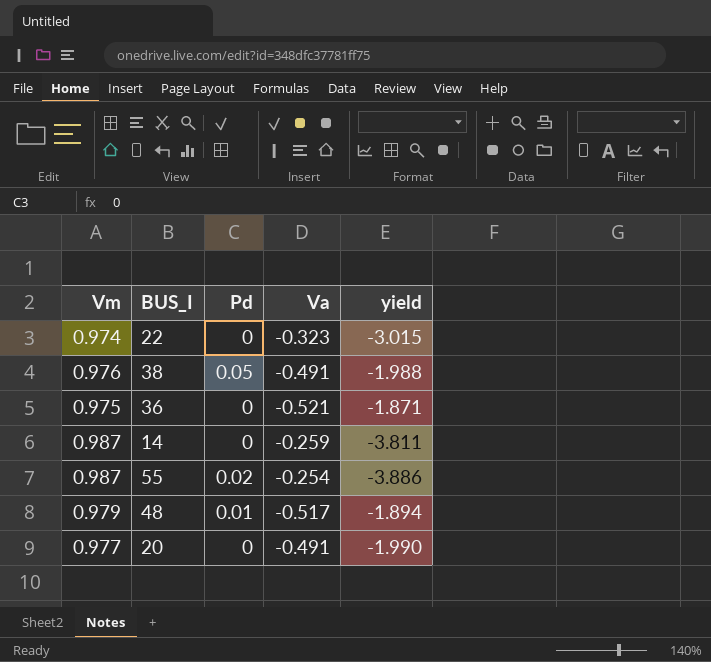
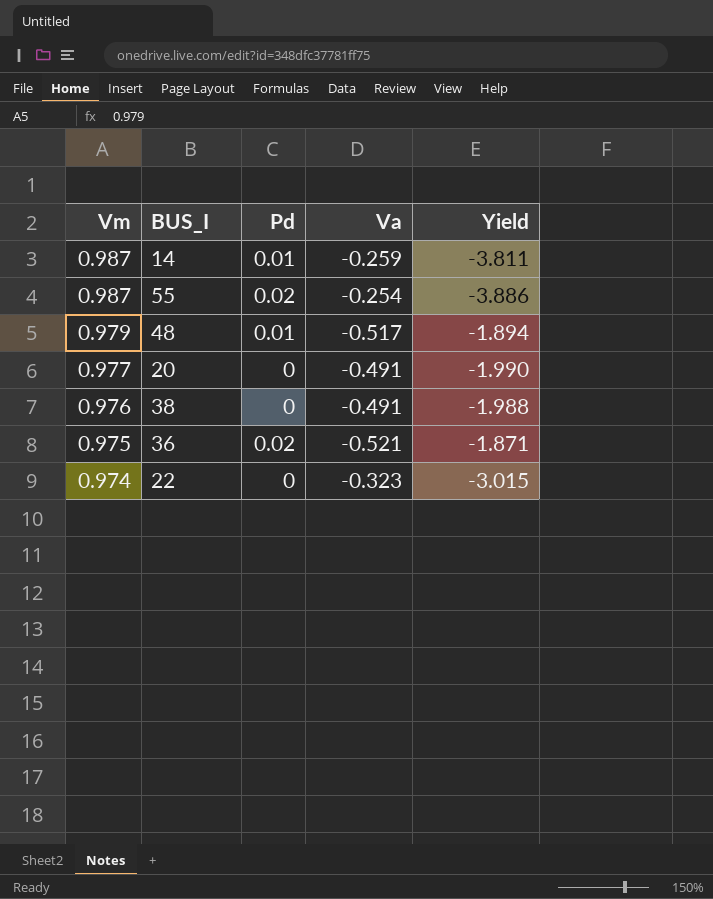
row order: none -> Vm descending
column name: yield -> Yield
14 | Pd: 0 -> 0.01
38 | Pd: 0.05 -> 0
36 | Pd: 0 -> 0.02

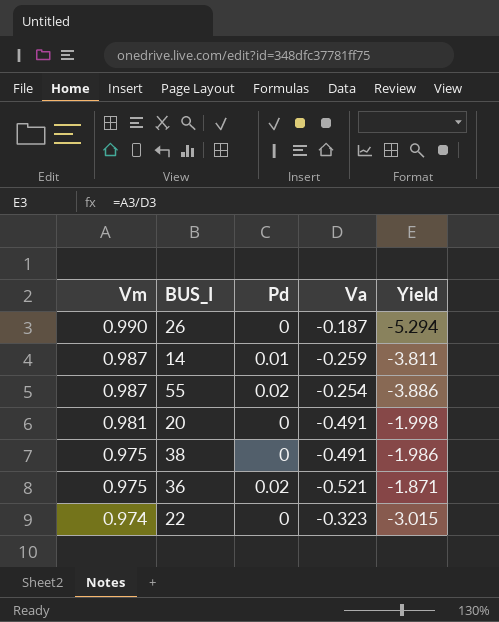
row 48: 0.979 | 0.01 | -0.517 | -1.894 -> none
row 26: none -> 0.990 | 0 | -0.187 | -5.294
20 | Vm: 0.977 -> 0.981
20 | Yield: -1.990 -> -1.998
38 | Vm: 0.976 -> 0.975
38 | Yield: -1.988 -> -1.986

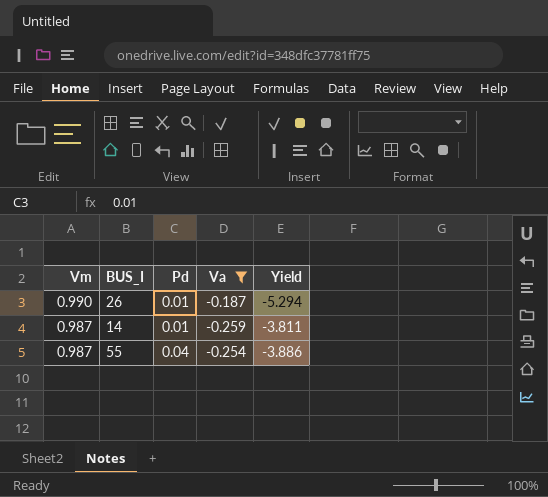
filter: none -> Va >= -0.259
26 | Pd: 0 -> 0.01
55 | Pd: 0.02 -> 0.04

